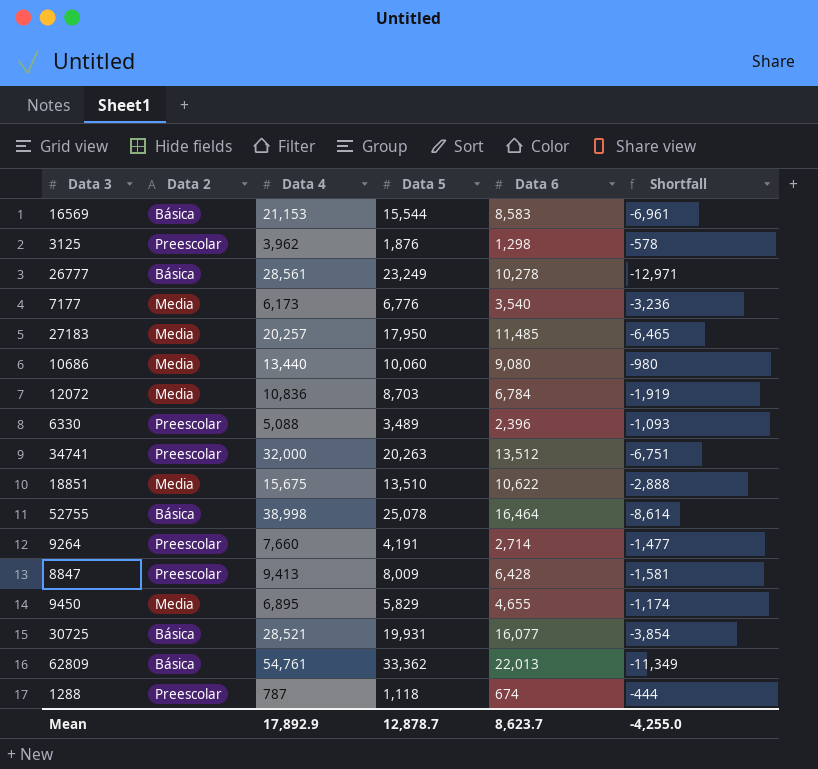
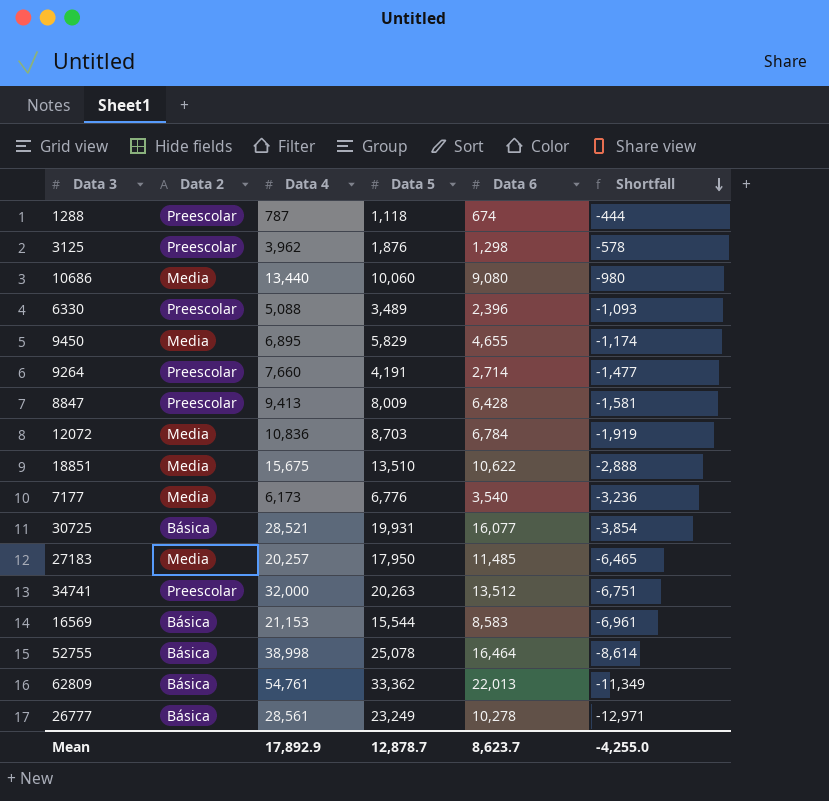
row order: none -> Shortfall descending

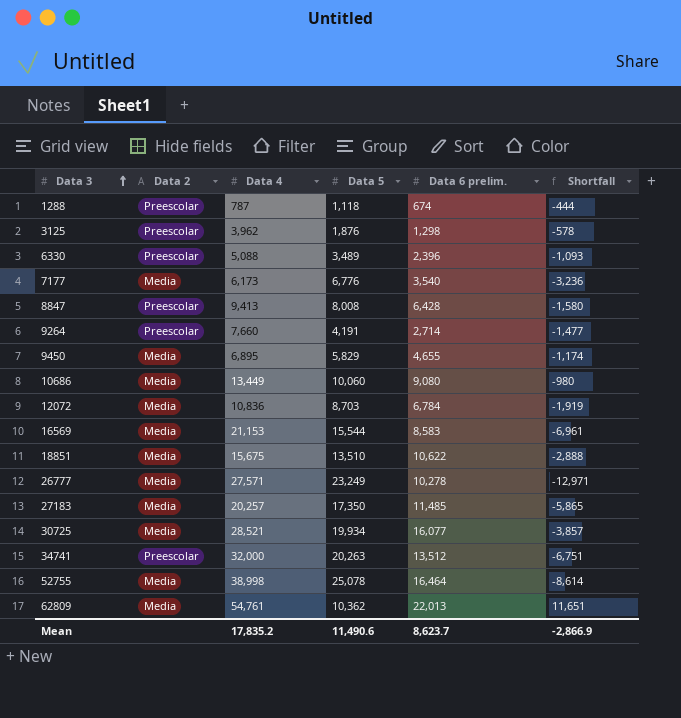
row order: Shortfall descending -> Data 3 ascending
column name: Data 6 -> Data 6 prelim.
8847 | Data 5: 8,009 -> 8,008
8847 | Shortfall: -1,581 -> -1,580
10686 | Data 4: 13,440 -> 13,449
16569 | Data 2: Básica -> Media
26777 | Data 2: Básica -> Media
26777 | Data 4: 28,561 -> 27,571
27183 | Data 5: 17,950 -> 17,350
27183 | Shortfall: -6,465 -> -5,865
30725 | Data 2: Básica -> Media
30725 | Data 5: 19,931 -> 19,934
30725 | Shortfall: -3,854 -> -3,857
52755 | Data 2: Básica -> Media
62809 | Data 2: Básica -> Media
62809 | Data 5: 33,362 -> 10,362
62809 | Shortfall: -11,349 -> 11,651
Mean | Data 4: 17,892.9 -> 17,835.2
Mean | Data 5: 12,878.7 -> 11,490.6
Mean | Shortfall: -4,255.0 -> -2,866.9

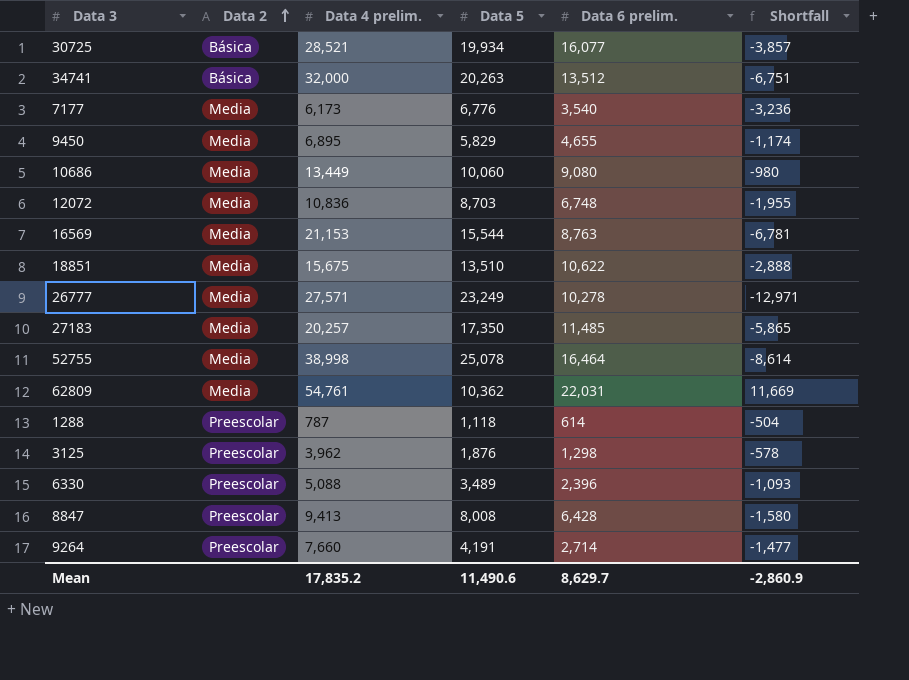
row order: Data 3 ascending -> Data 2 ascending
column name: Data 4 -> Data 4 prelim.
30725 | Data 2: Media -> Básica
34741 | Data 2: Preescolar -> Básica
12072 | Data 6 prelim.: 6,784 -> 6,748
12072 | Shortfall: -1,919 -> -1,955
16569 | Data 6 prelim.: 8,583 -> 8,763
16569 | Shortfall: -6,961 -> -6,781
62809 | Data 6 prelim.: 22,013 -> 22,031
62809 | Shortfall: 11,651 -> 11,669
1288 | Data 6 prelim.: 674 -> 614
1288 | Shortfall: -444 -> -504
Mean | Data 6 prelim.: 8,623.7 -> 8,629.7
Mean | Shortfall: -2,866.9 -> -2,860.9

